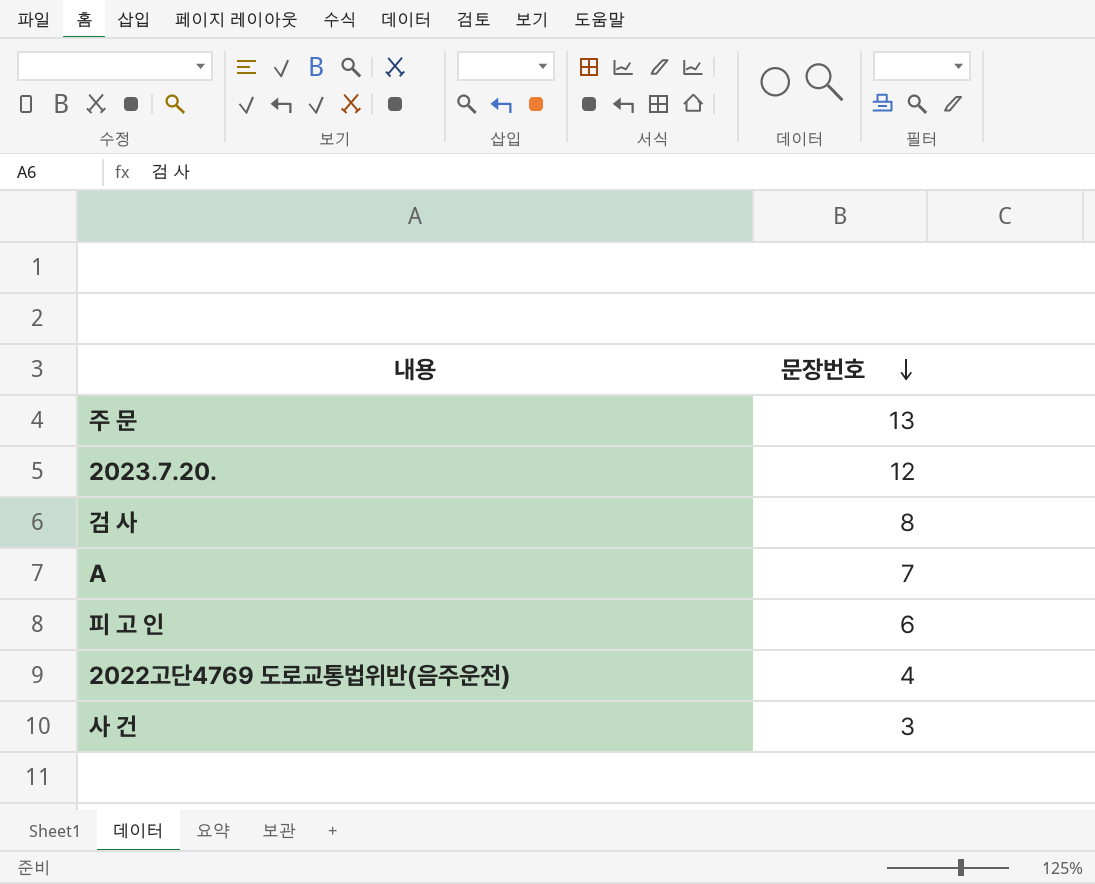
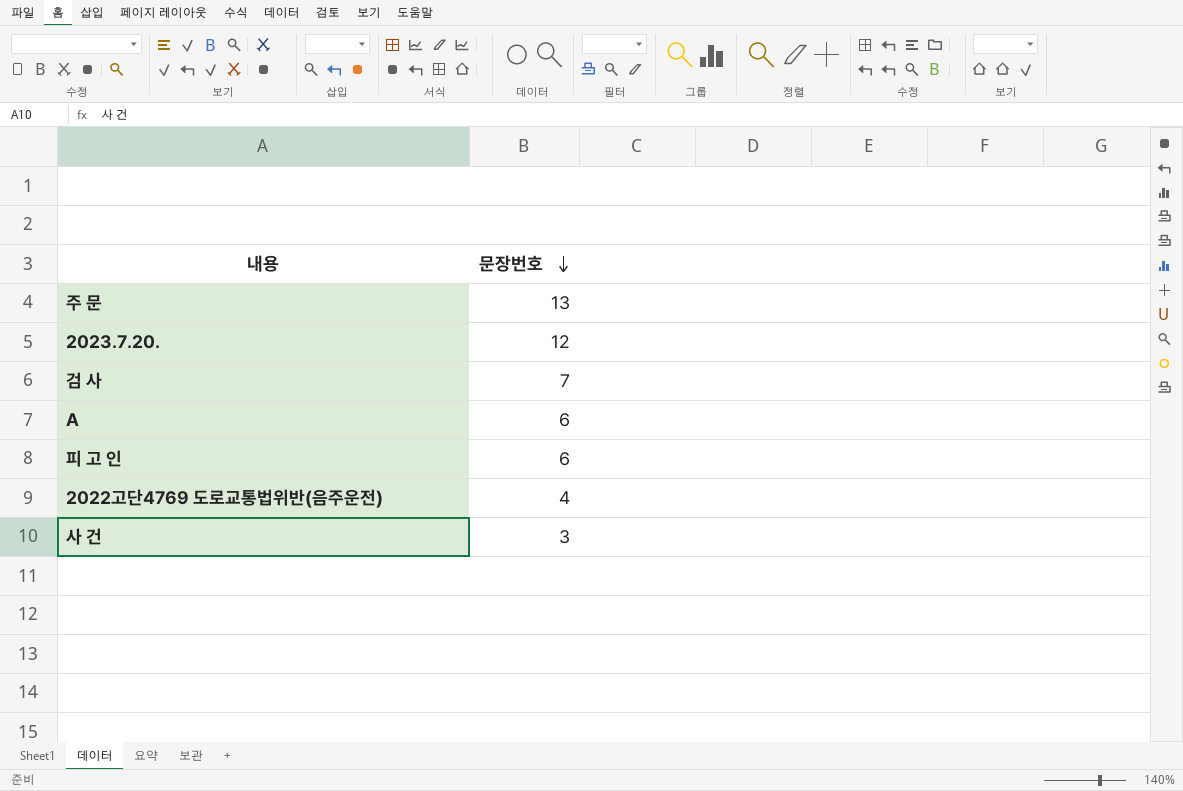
검 사 | 문장번호: 8 -> 7
A | 문장번호: 7 -> 6

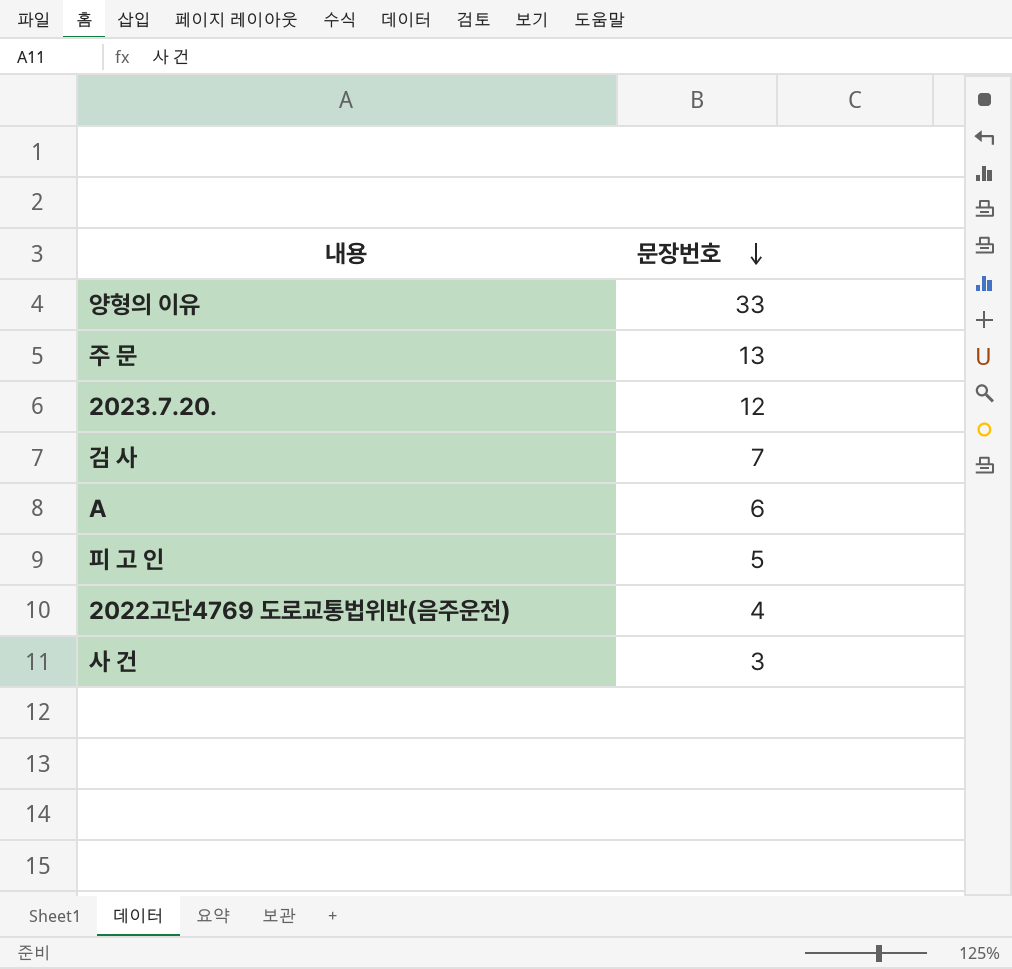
row 양형의 이유: none -> 33
피 고 인 | 문장번호: 6 -> 5

